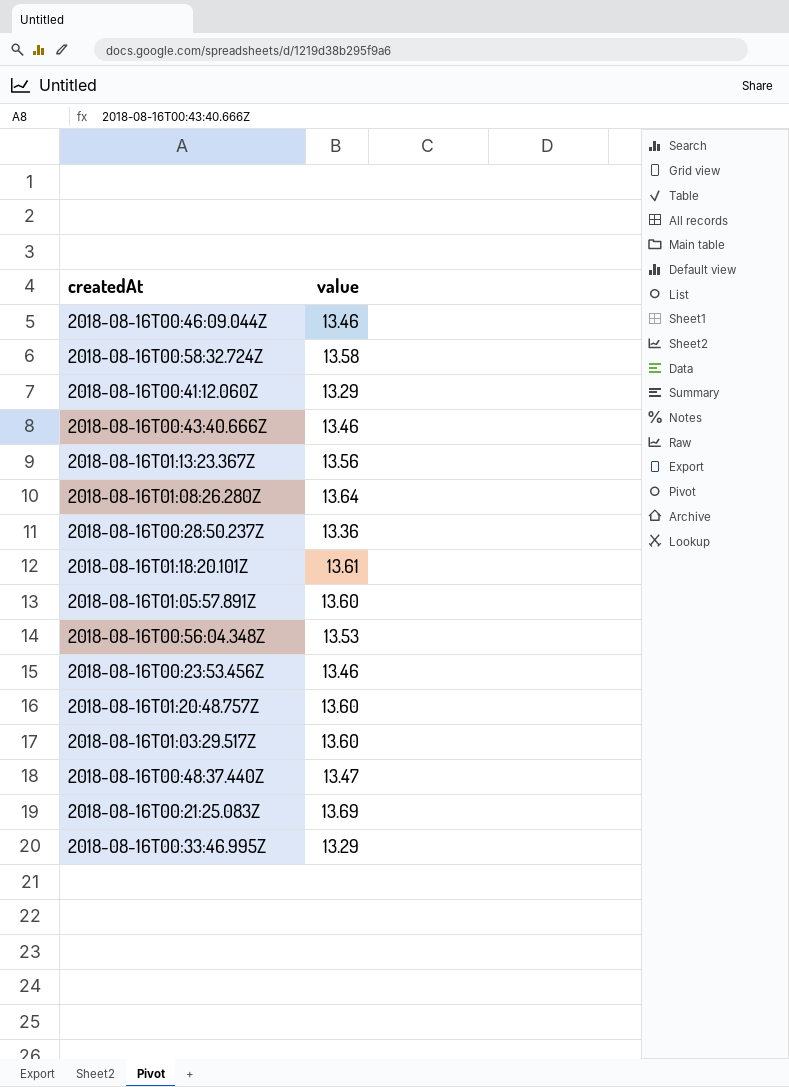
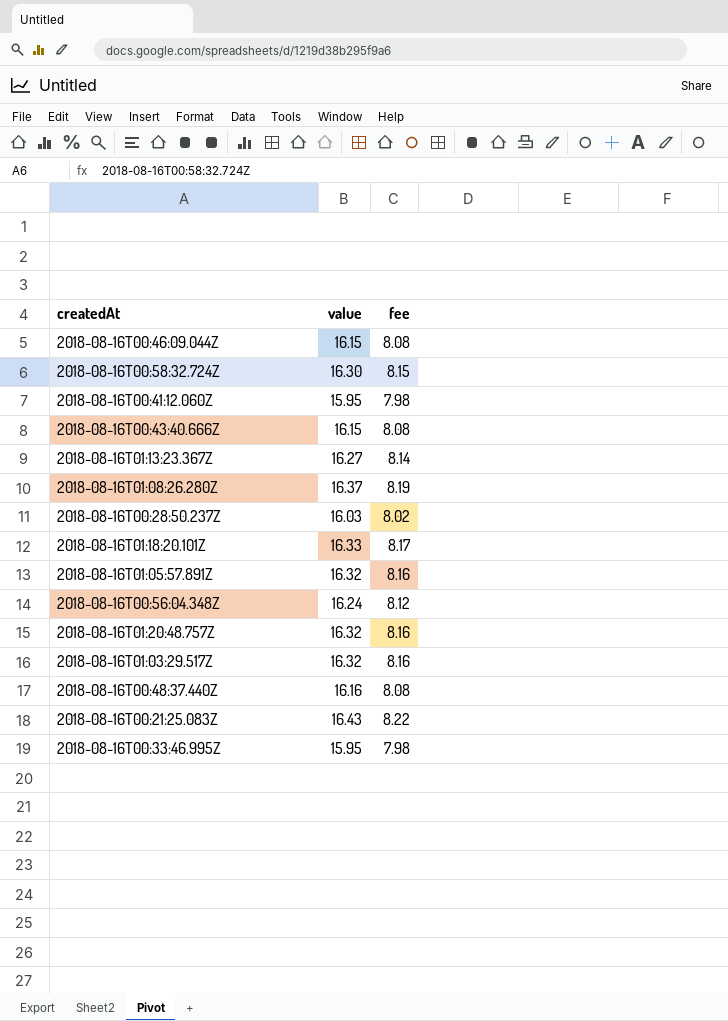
column fee | formula: none -> [value] * 0.5
row 2018-08-16T00:23:53.456Z: 13.46 -> none
2018-08-16T00:46:09.044Z | value: 13.46 -> 16.15
2018-08-16T00:58:32.724Z | value: 13.58 -> 16.30
2018-08-16T00:41:12.060Z | value: 13.29 -> 15.95
2018-08-16T00:43:40.666Z | value: 13.46 -> 16.15
2018-08-16T01:13:23.367Z | value: 13.56 -> 16.27
2018-08-16T01:08:26.280Z | value: 13.64 -> 16.37
2018-08-16T00:28:50.237Z | value: 13.36 -> 16.03
2018-08-16T01:18:20.101Z | value: 13.61 -> 16.33
2018-08-16T01:05:57.891Z | value: 13.60 -> 16.32
2018-08-16T00:56:04.348Z | value: 13.53 -> 16.24
2018-08-16T01:20:48.757Z | value: 13.60 -> 16.32
2018-08-16T01:03:29.517Z | value: 13.60 -> 16.32
2018-08-16T00:48:37.440Z | value: 13.47 -> 16.16
2018-08-16T00:21:25.083Z | value: 13.69 -> 16.43
2018-08-16T00:33:46.995Z | value: 13.29 -> 15.95

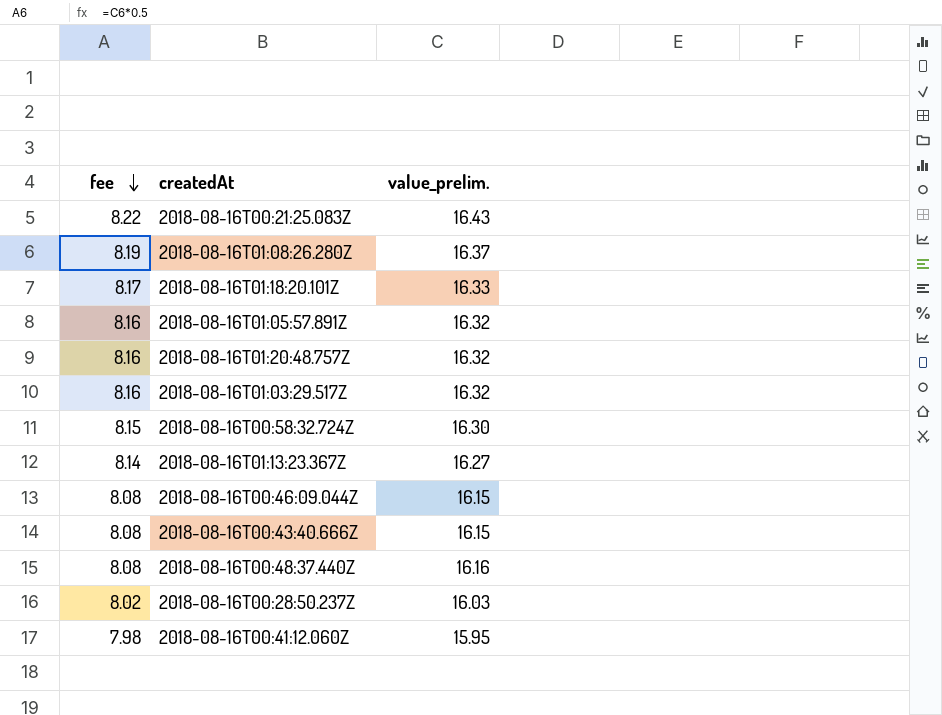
row order: none -> fee descending
column fee | position: 3 -> 1
column name: value -> value_prelim.
row 2018-08-16T00:56:04.348Z: 16.24 | 8.12 -> none
row 2018-08-16T00:33:46.995Z: 15.95 | 7.98 -> none

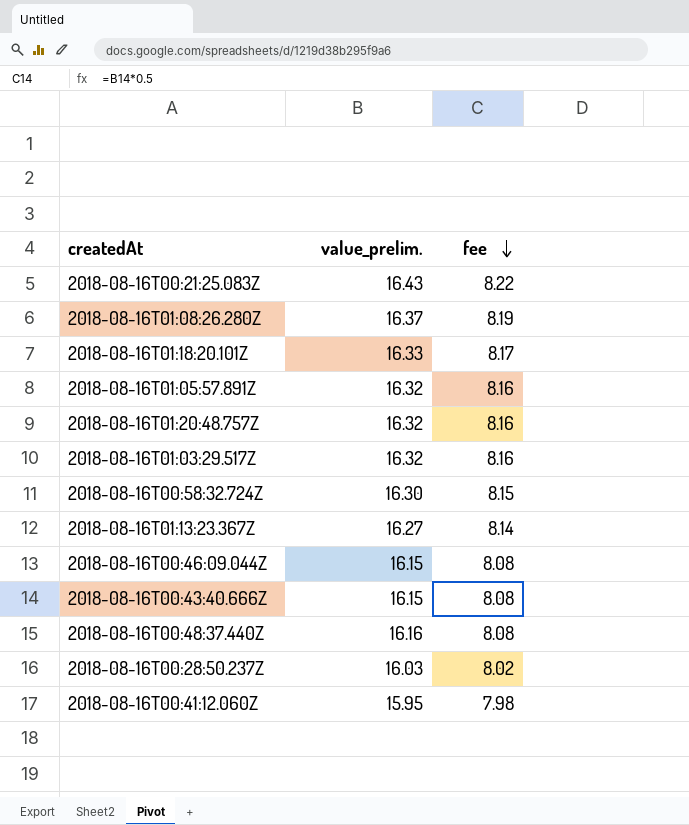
column fee | position: 1 -> 3

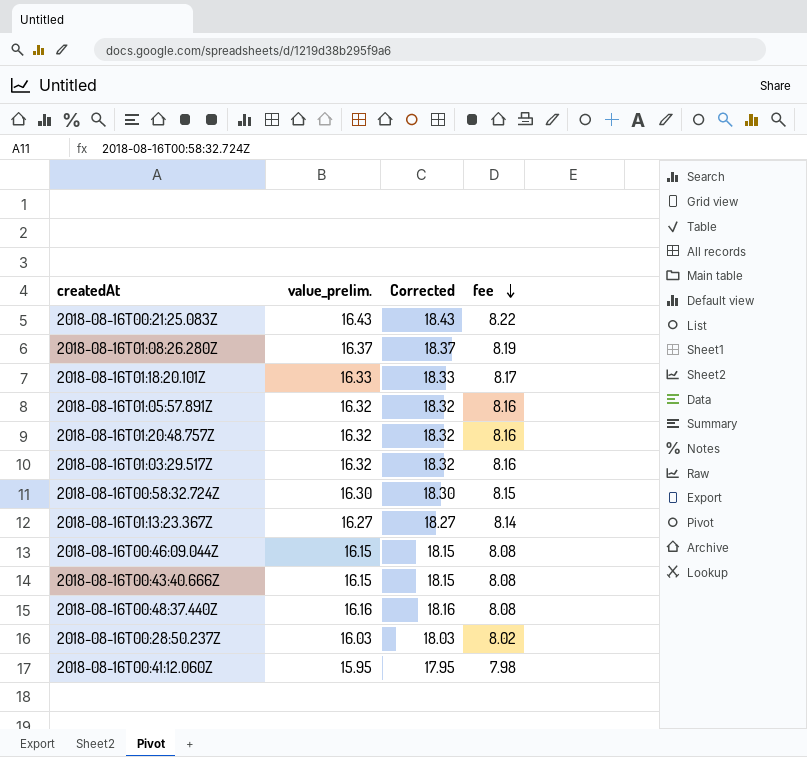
column Corrected | formula: none -> [value_prelim.] + 2

